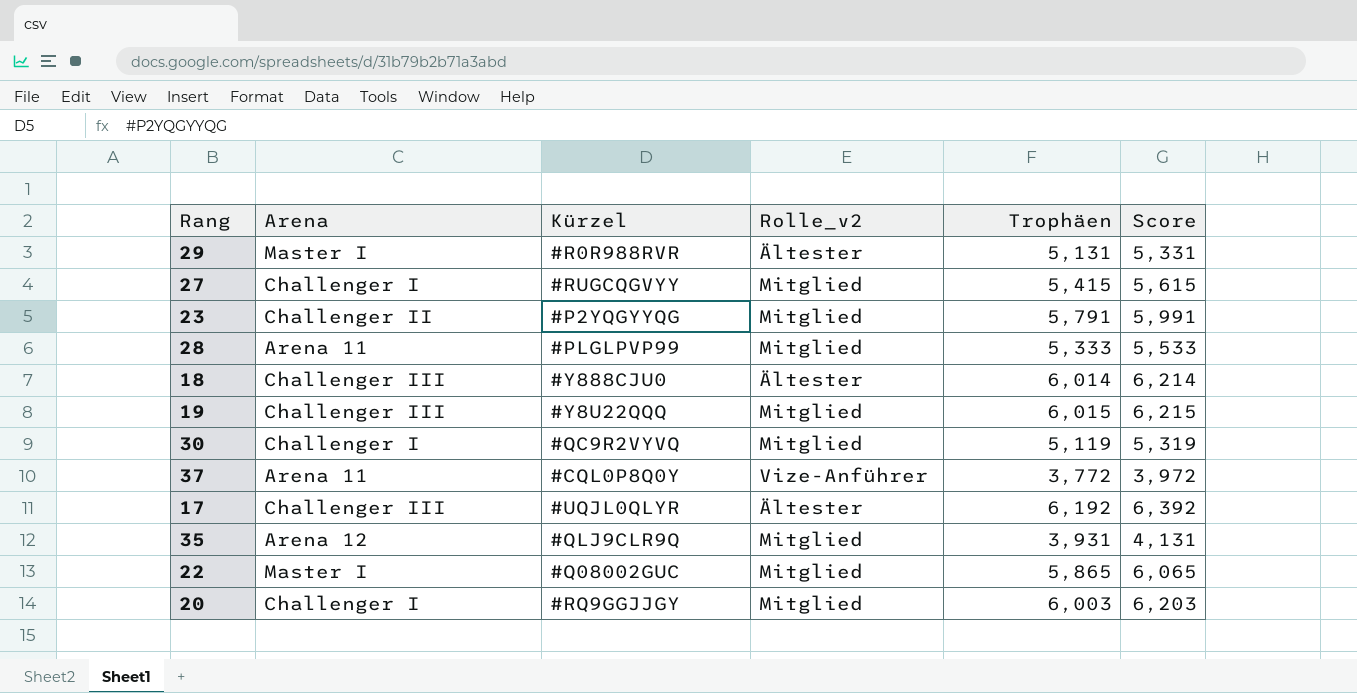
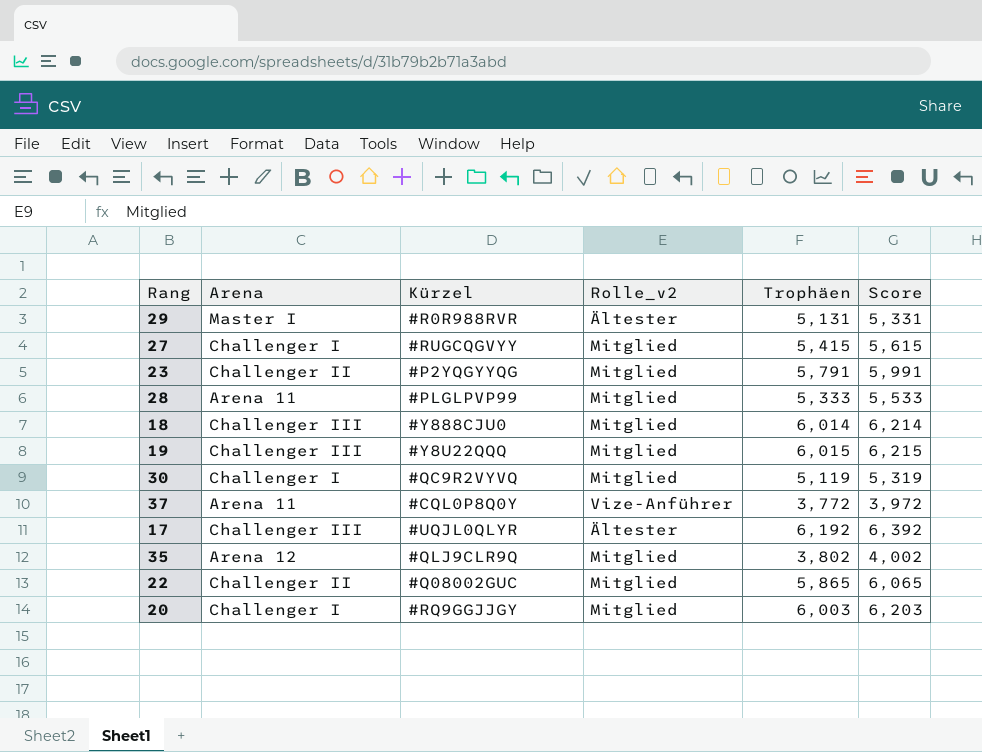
18 | Rolle_v2: Ältester -> Mitglied
35 | Trophäen: 3,931 -> 3,802
35 | Score: 4,131 -> 4,002
22 | Arena: Master I -> Challenger II

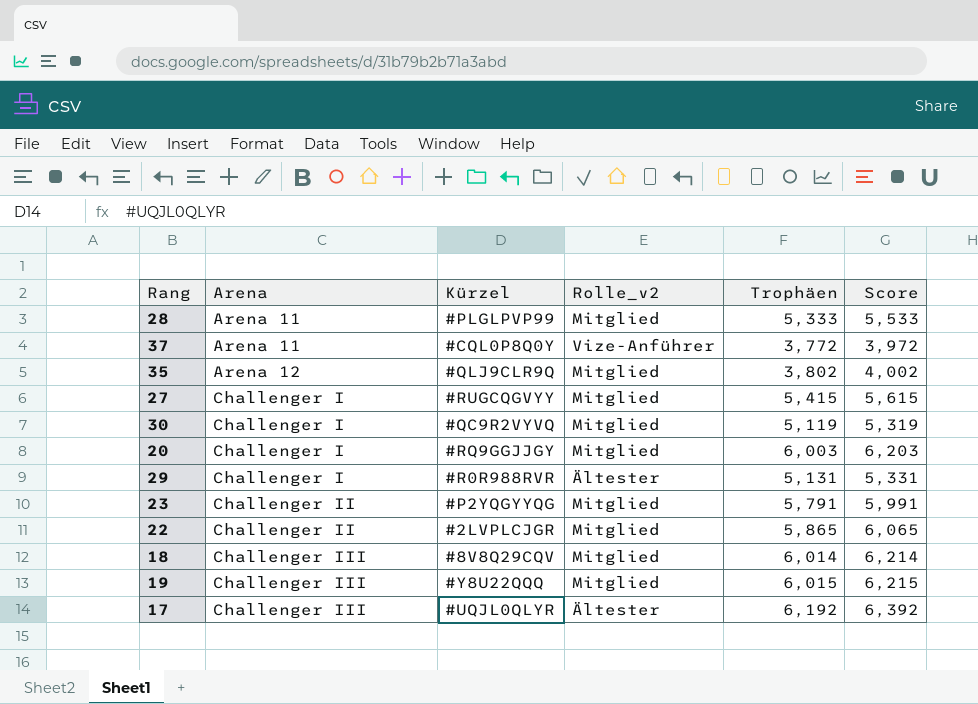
row order: none -> Arena ascending
29 | Arena: Master I -> Challenger I
22 | Kürzel: #Q08002GUC -> #2LVPLCJGR
18 | Kürzel: #Y888CJU0 -> #8V8Q29CQV

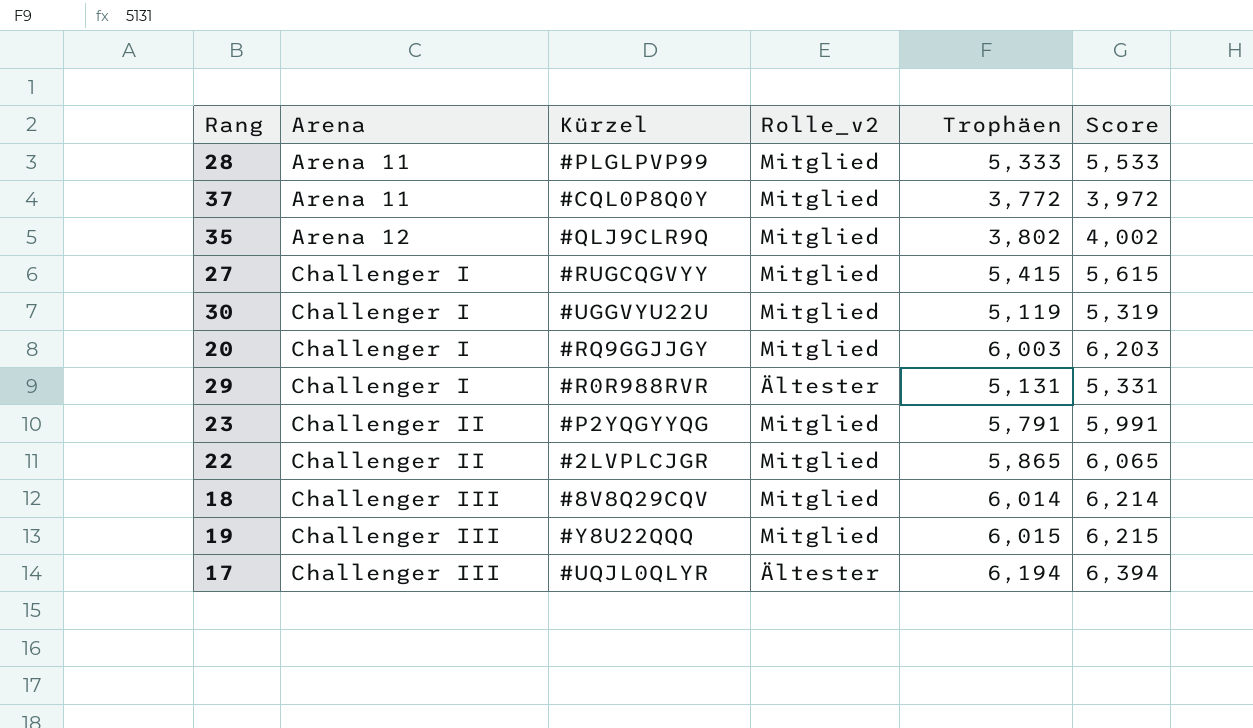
37 | Rolle_v2: Vize-Anführer -> Mitglied
30 | Kürzel: #QC9R2VYVQ -> #UGGVYU22U
17 | Trophäen: 6,192 -> 6,194
17 | Score: 6,392 -> 6,394

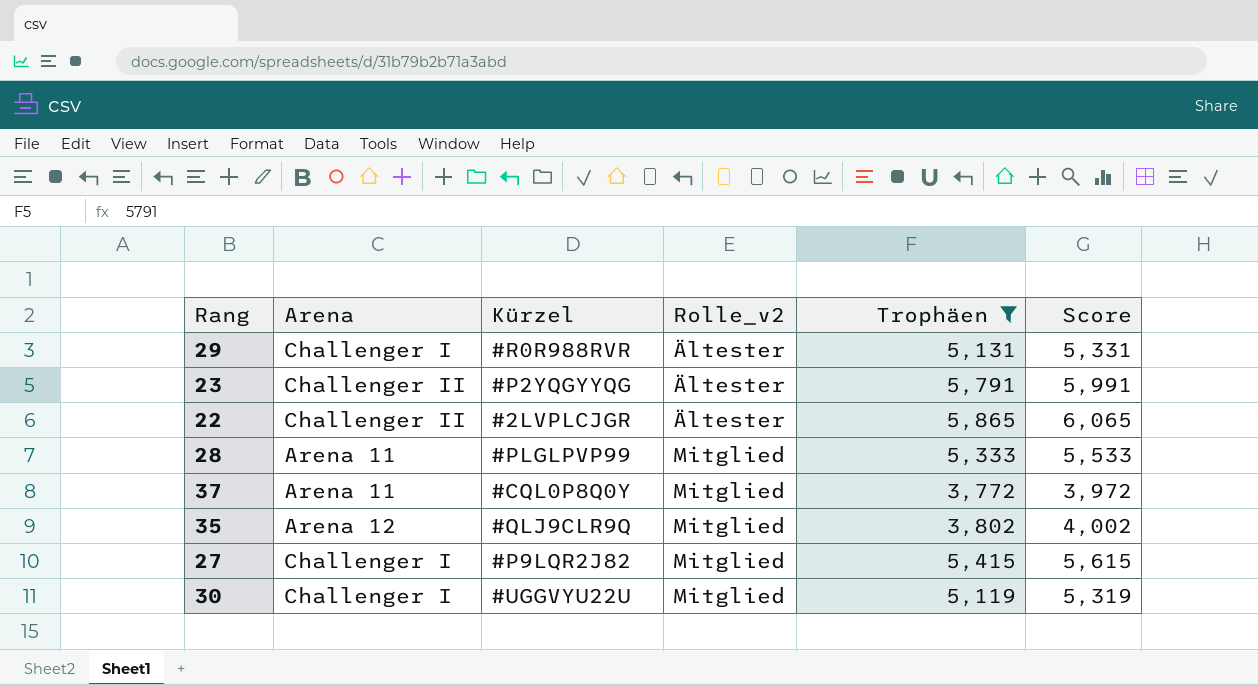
filter: none -> Trophäen <= 5,865
row order: Arena ascending -> Rolle_v2 ascending
23 | Rolle_v2: Mitglied -> Ältester
22 | Rolle_v2: Mitglied -> Ältester
27 | Kürzel: #RUGCQGVYY -> #P9LQR2J82

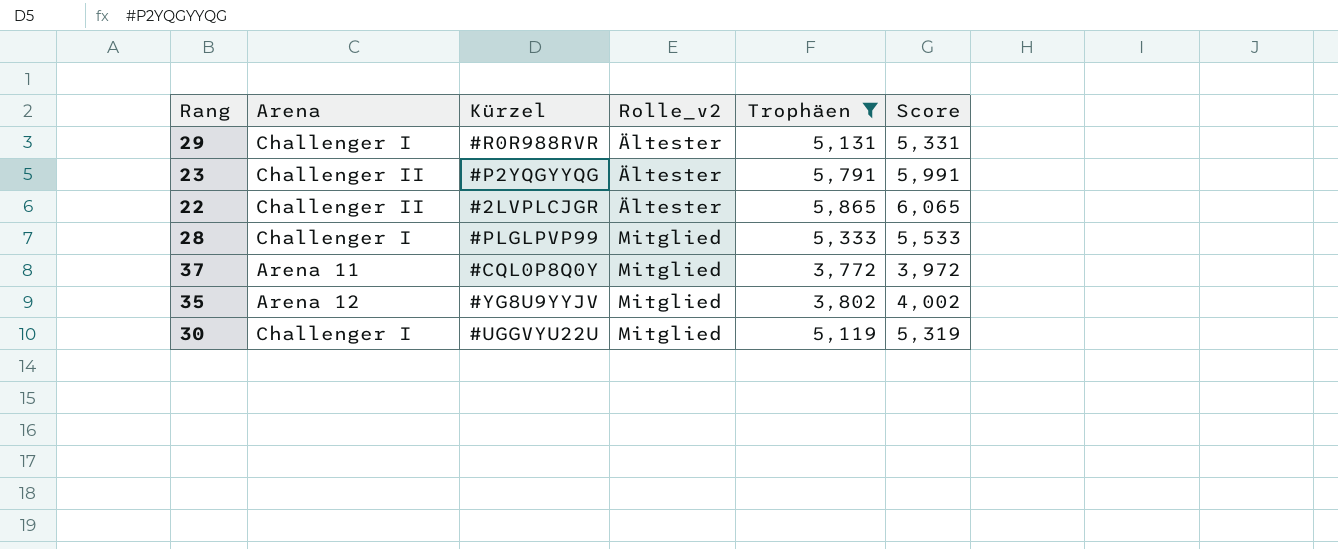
row 27: Challenger I | #P9LQR2J82 | Mitglied | 5,415 | 5,615 -> none
28 | Arena: Arena 11 -> Challenger I
35 | Kürzel: #QLJ9CLR9Q -> #YG8U9YYJV

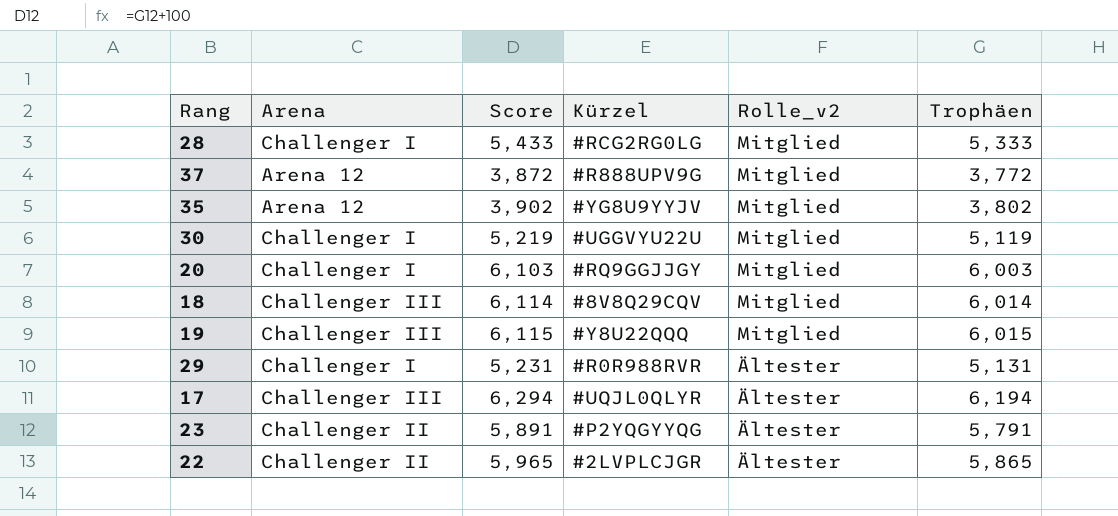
filter: Trophäen <= 5,865 -> none
row order: Rolle_v2 ascending -> Rolle_v2 descending
column Score | formula: [Trophäen] + 200 -> [Trophäen] + 100
column Score | position: 6 -> 3
28 | Kürzel: #PLGLPVP99 -> #RCG2RG0LG
37 | Arena: Arena 11 -> Arena 12
37 | Kürzel: #CQL0P8Q0Y -> #R888UPV9G

